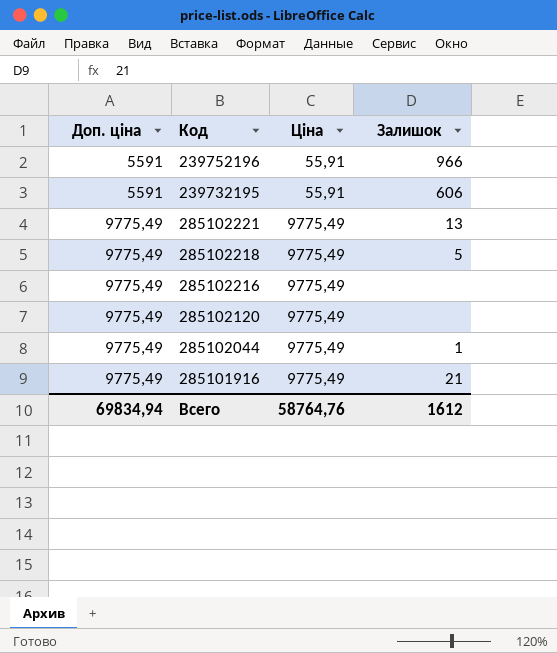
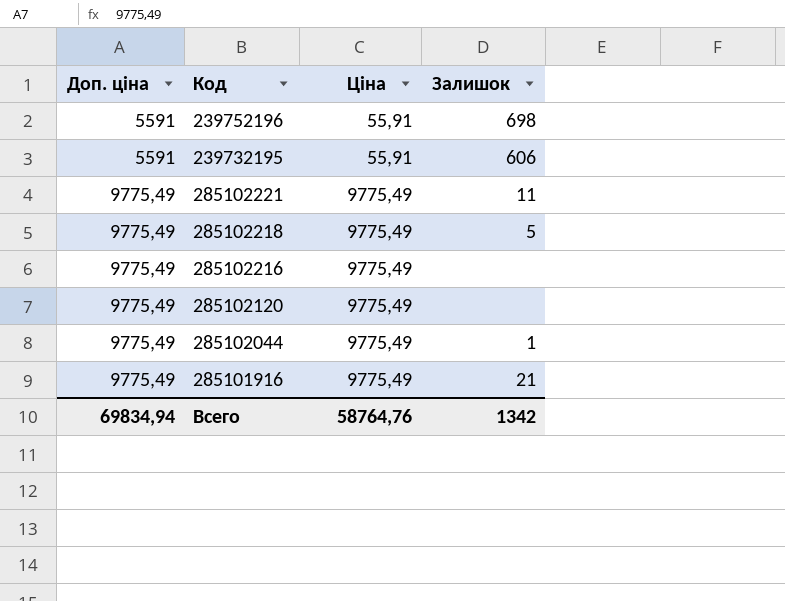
239752196 | Залишок: 966 -> 698
285102221 | Залишок: 13 -> 11
Всего | Залишок: 1612 -> 1342

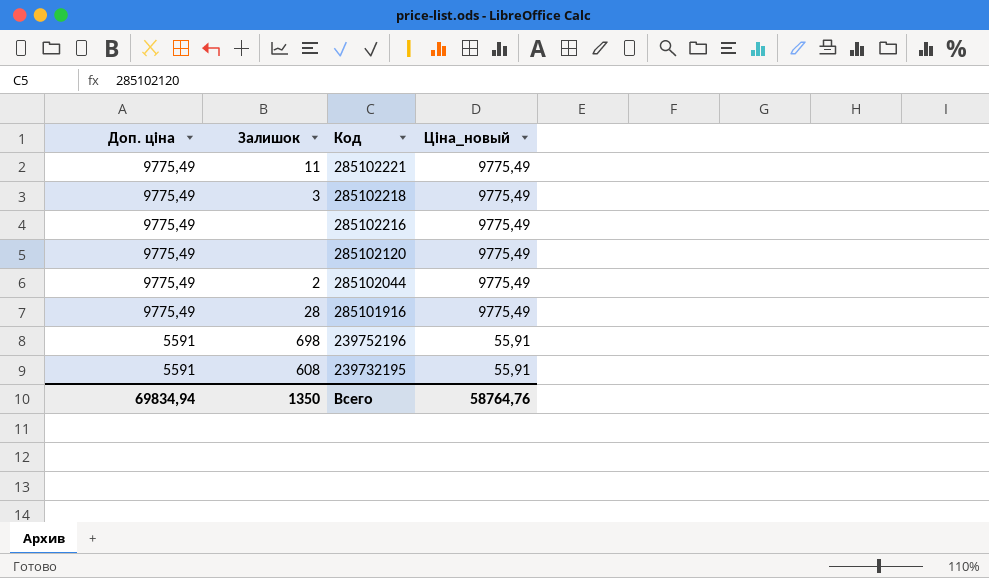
row order: Доп. ціна ascending -> Доп. ціна descending
column Залишок | position: 4 -> 2
column name: Ціна -> Ціна_новый
285102218 | Залишок: 5 -> 3
285102044 | Залишок: 1 -> 2
285101916 | Залишок: 21 -> 28
239732195 | Залишок: 606 -> 608
Всего | Залишок: 1342 -> 1350

